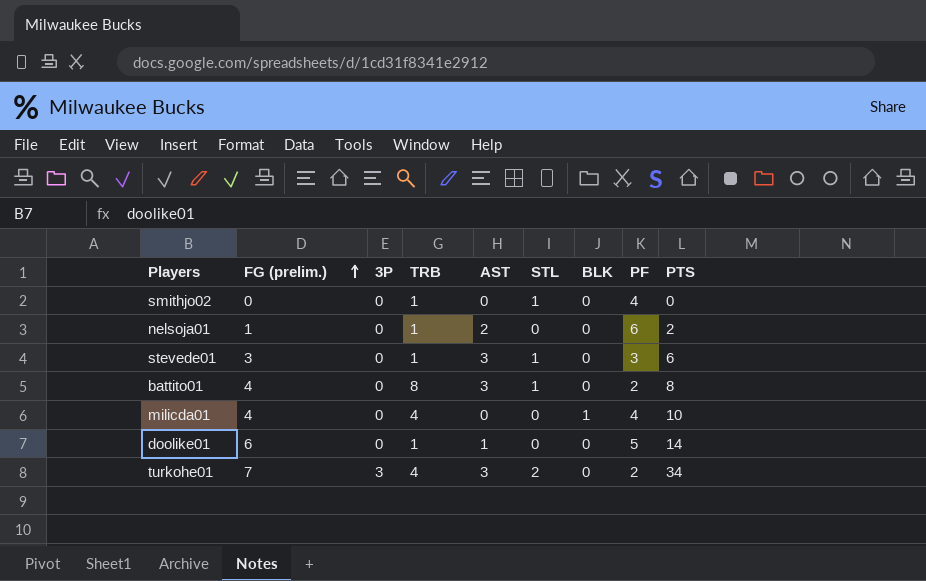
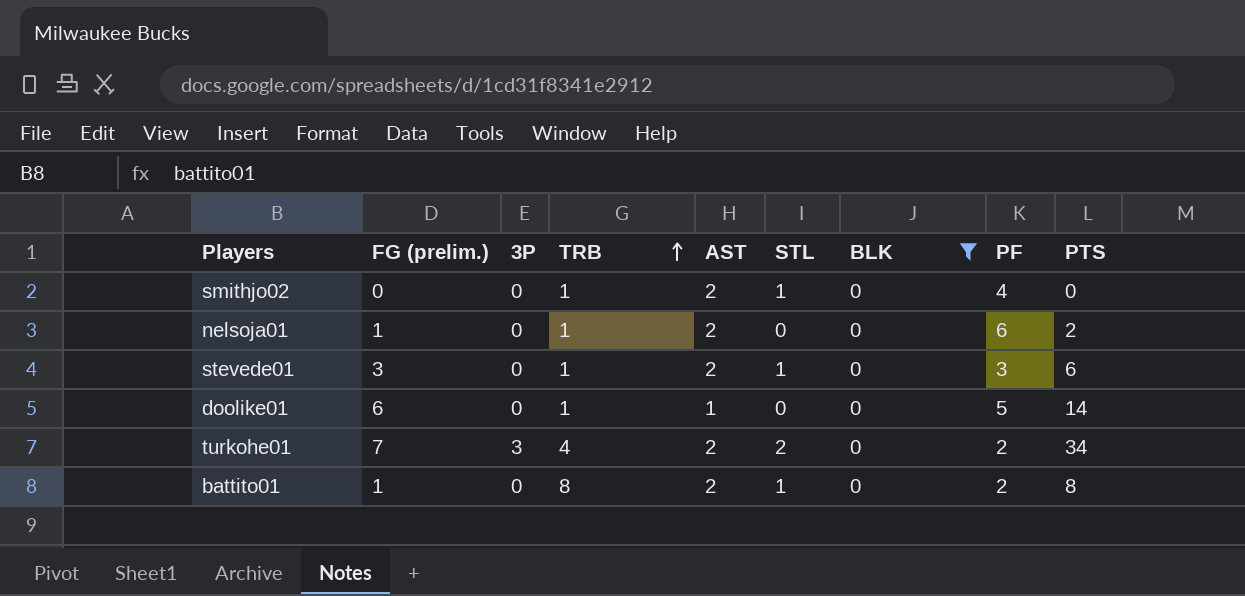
filter: none -> BLK = 0
row order: FG (prelim.) ascending -> TRB ascending
smithjo02 | AST: 0 -> 2
stevede01 | AST: 3 -> 2
turkohe01 | AST: 3 -> 2
battito01 | FG (prelim.): 4 -> 1
battito01 | AST: 3 -> 2

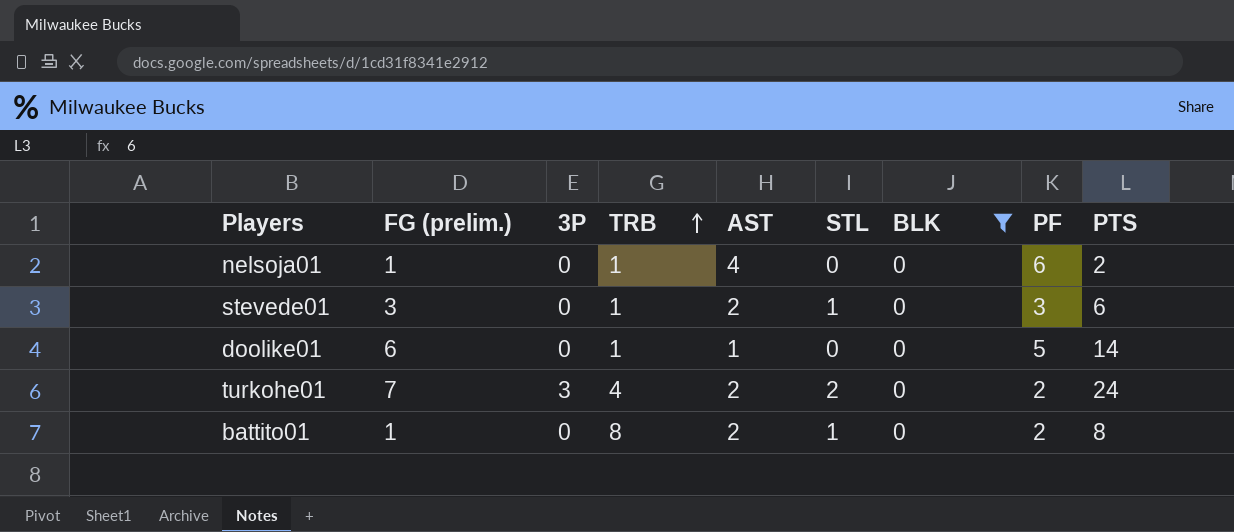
row smithjo02: 0 | 0 | 1 | 2 | 1 | 0 | 4 | 0 -> none
nelsoja01 | AST: 2 -> 4
turkohe01 | PTS: 34 -> 24

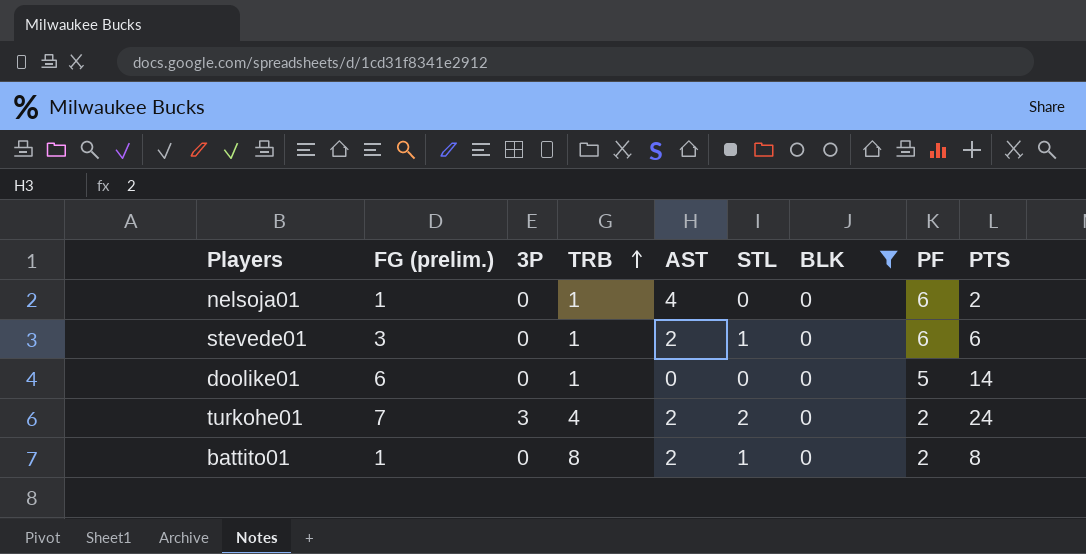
stevede01 | PF: 3 -> 6
doolike01 | AST: 1 -> 0

